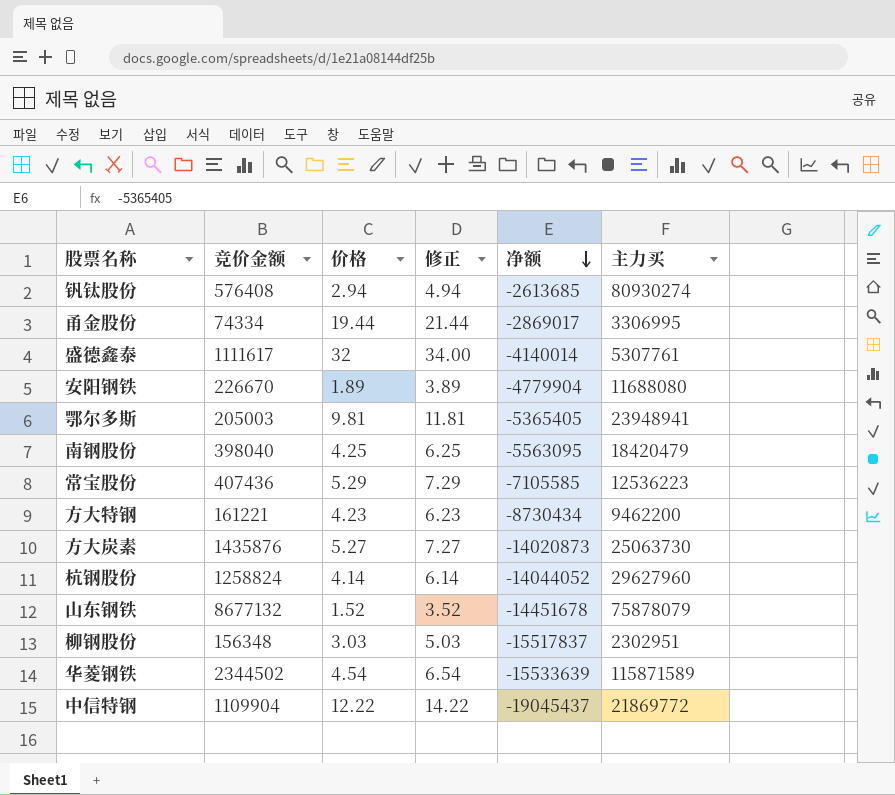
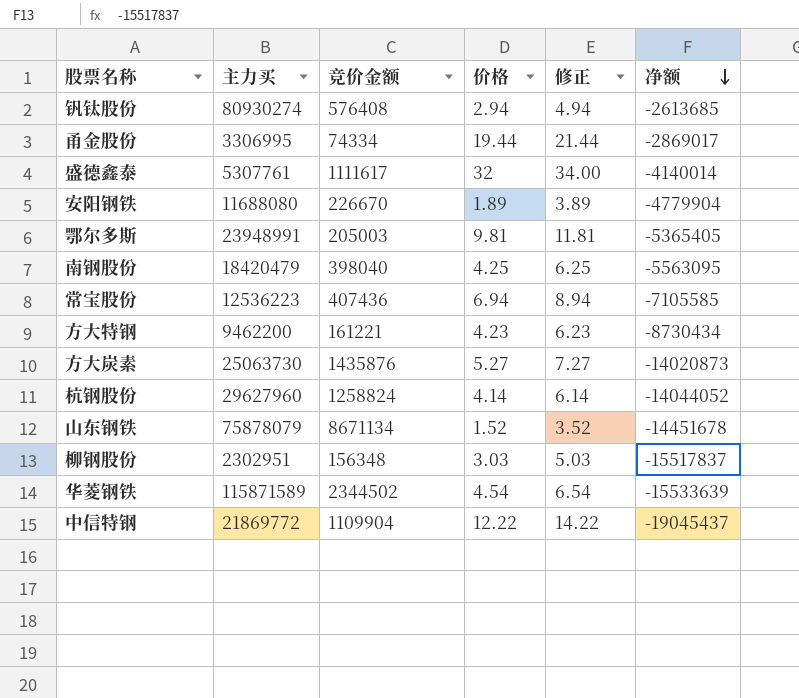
column 主力买 | position: 6 -> 2
鄂尔多斯 | 主力买: 23948941 -> 23948991
常宝股份 | 价格: 5.29 -> 6.94
常宝股份 | 修正: 7.29 -> 8.94
山东钢铁 | 竞价金额: 8677132 -> 8671134

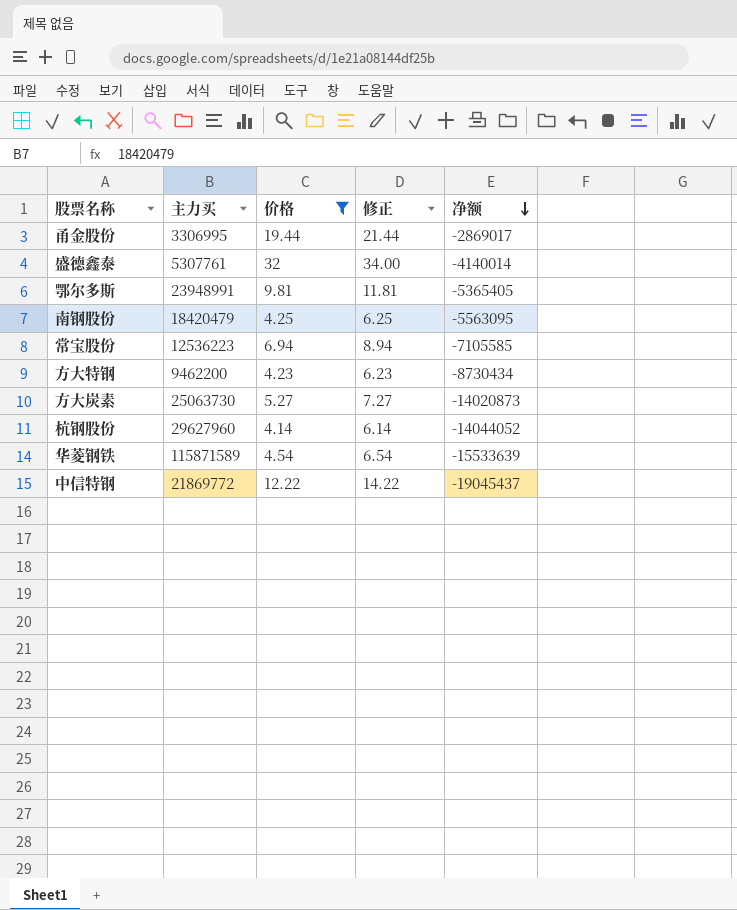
filter: none -> 价格 >= 4.14
column 竞价金额 | position: 3 -> none

